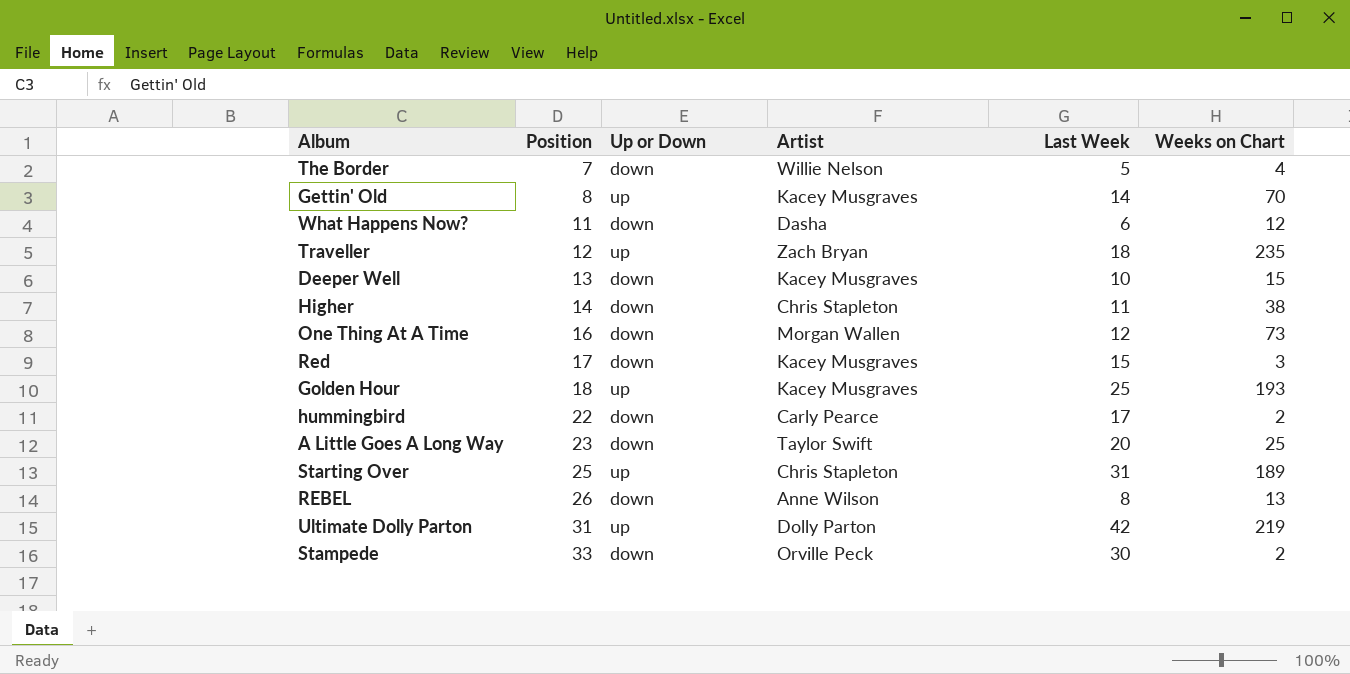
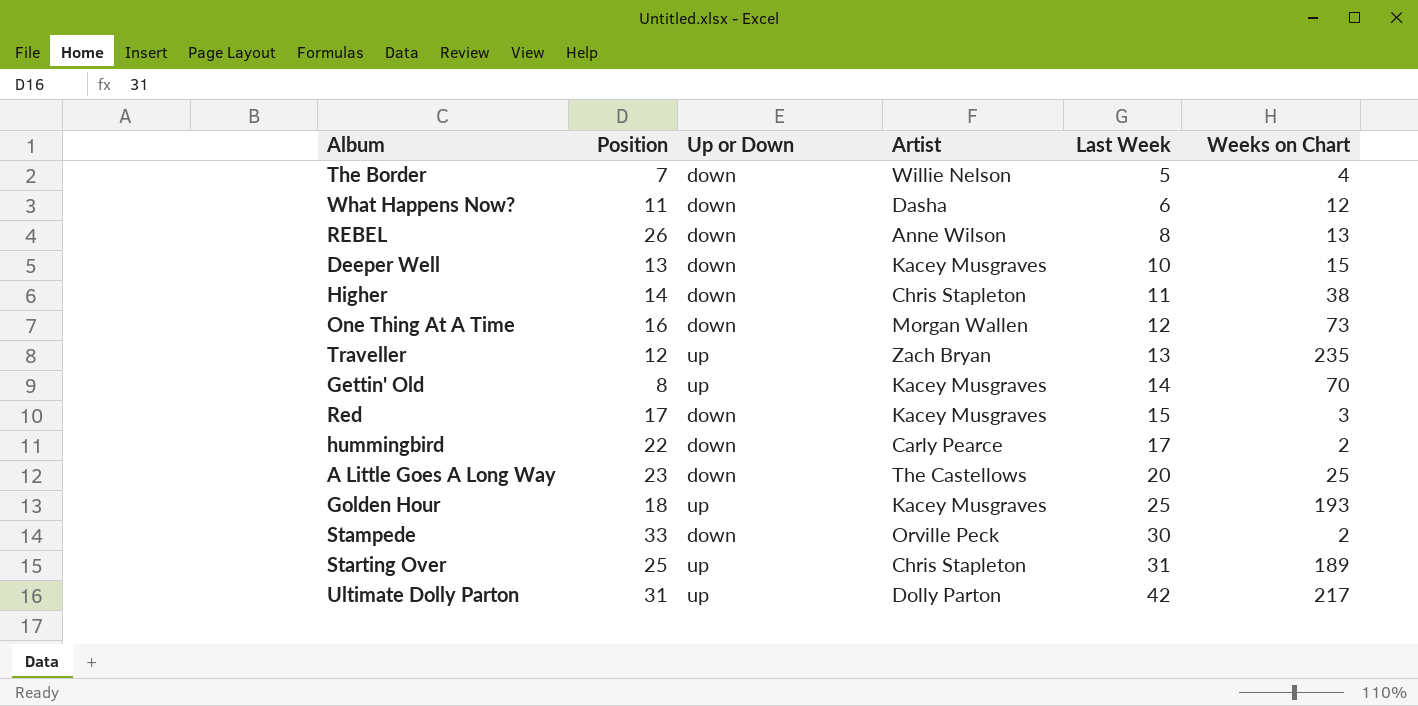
row order: Position ascending -> Last Week ascending
Traveller | Last Week: 18 -> 13
A Little Goes A Long Way | Artist: Taylor Swift -> The Castellows
Ultimate Dolly Parton | Weeks on Chart: 219 -> 217

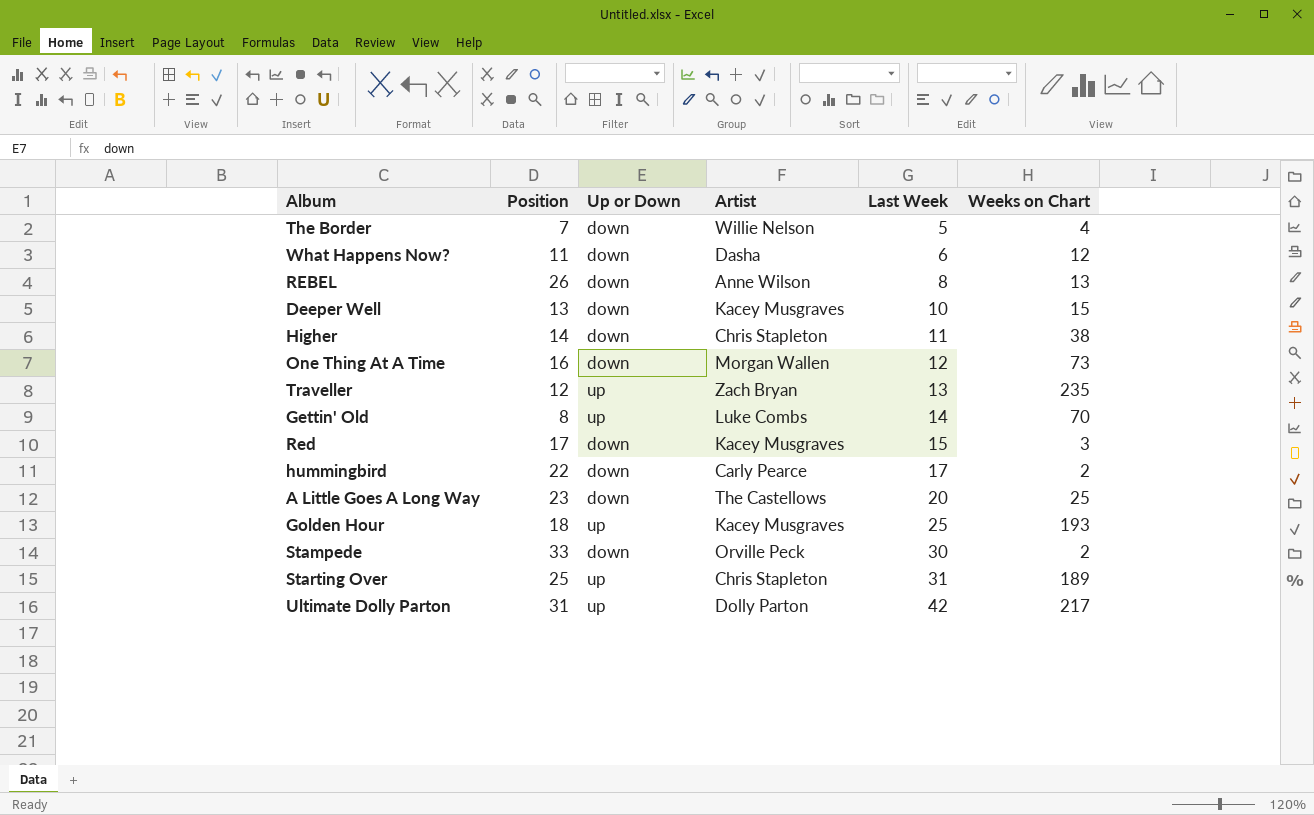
Gettin' Old | Artist: Kacey Musgraves -> Luke Combs

